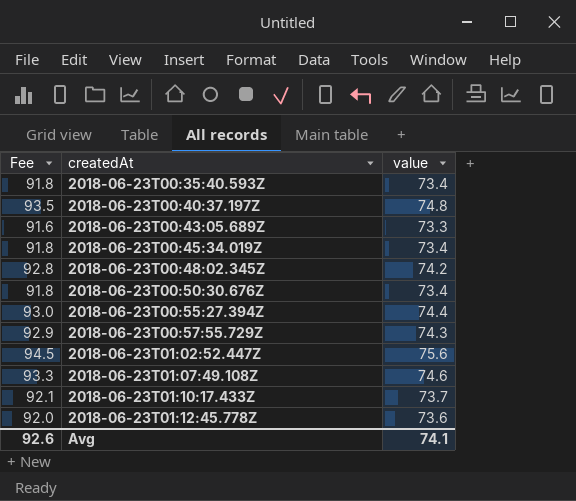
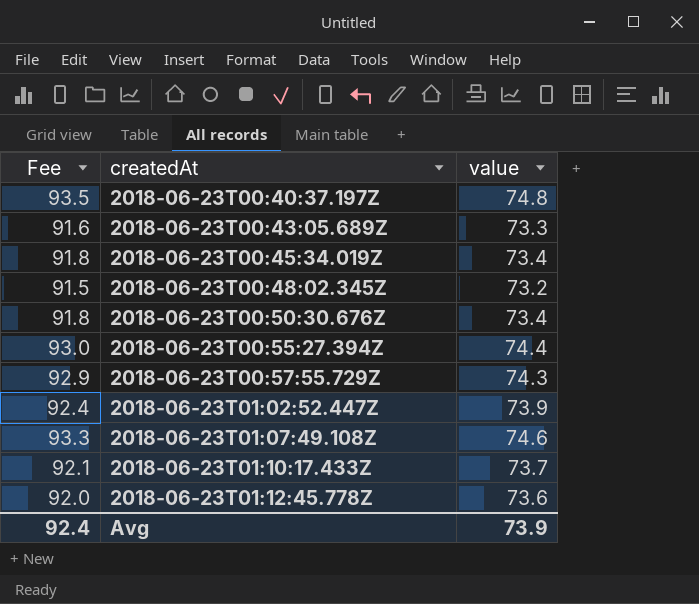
row 2018-06-23T00:35:40.593Z: 91.8 | 73.4 -> none
2018-06-23T00:48:02.345Z | Fee: 92.8 -> 91.5
2018-06-23T00:48:02.345Z | value: 74.2 -> 73.2
2018-06-23T01:02:52.447Z | Fee: 94.5 -> 92.4
2018-06-23T01:02:52.447Z | value: 75.6 -> 73.9
Avg | Fee: 92.6 -> 92.4
Avg | value: 74.1 -> 73.9

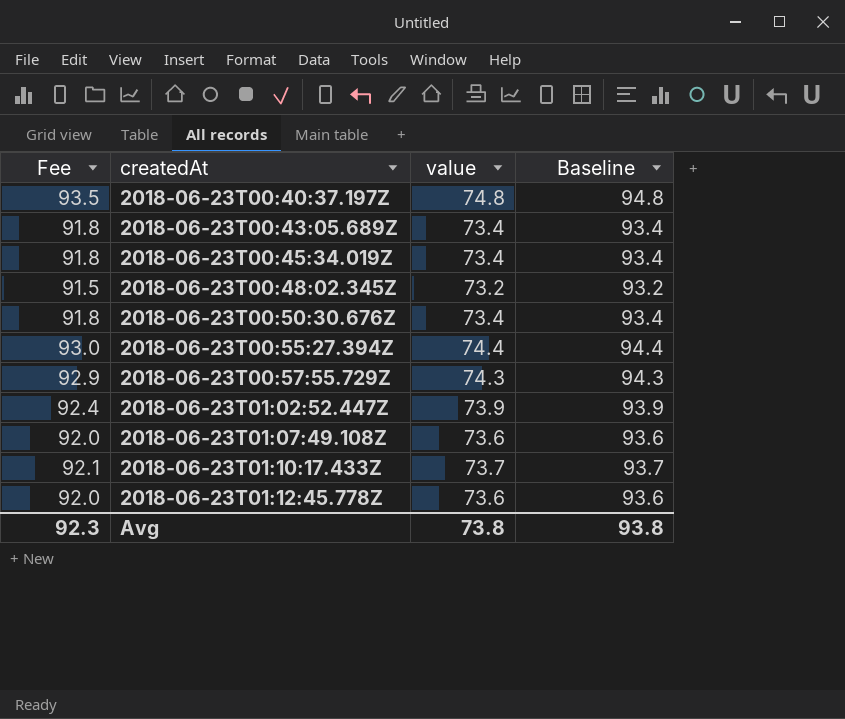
column Baseline | formula: none -> [value] + 20
2018-06-23T00:43:05.689Z | Fee: 91.6 -> 91.8
2018-06-23T00:43:05.689Z | value: 73.3 -> 73.4
2018-06-23T01:07:49.108Z | Fee: 93.3 -> 92.0
2018-06-23T01:07:49.108Z | value: 74.6 -> 73.6
Avg | Fee: 92.4 -> 92.3
Avg | value: 73.9 -> 73.8

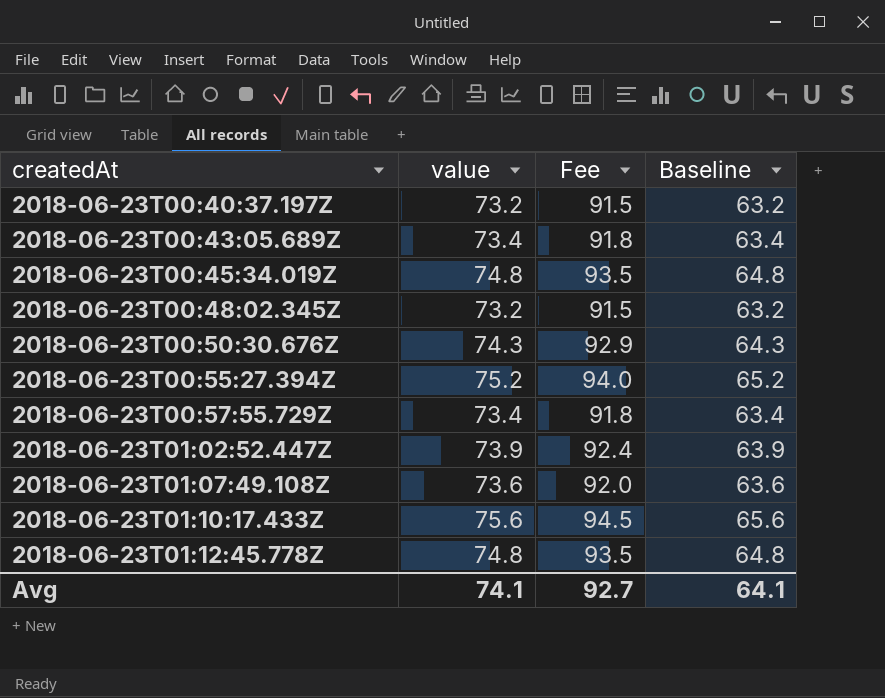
column Fee | position: 1 -> 3
column Baseline | formula: [value] + 20 -> [value] - 10
2018-06-23T00:40:37.197Z | value: 74.8 -> 73.2
2018-06-23T00:40:37.197Z | Fee: 93.5 -> 91.5
2018-06-23T00:45:34.019Z | value: 73.4 -> 74.8
2018-06-23T00:45:34.019Z | Fee: 91.8 -> 93.5
2018-06-23T00:50:30.676Z | value: 73.4 -> 74.3
2018-06-23T00:50:30.676Z | Fee: 91.8 -> 92.9
2018-06-23T00:55:27.394Z | value: 74.4 -> 75.2
2018-06-23T00:55:27.394Z | Fee: 93.0 -> 94.0
2018-06-23T00:57:55.729Z | value: 74.3 -> 73.4
2018-06-23T00:57:55.729Z | Fee: 92.9 -> 91.8
2018-06-23T01:10:17.433Z | value: 73.7 -> 75.6
2018-06-23T01:10:17.433Z | Fee: 92.1 -> 94.5
2018-06-23T01:12:45.778Z | value: 73.6 -> 74.8
2018-06-23T01:12:45.778Z | Fee: 92.0 -> 93.5
Avg | value: 73.8 -> 74.1
Avg | Fee: 92.3 -> 92.7
Avg | Baseline: 93.8 -> 64.1

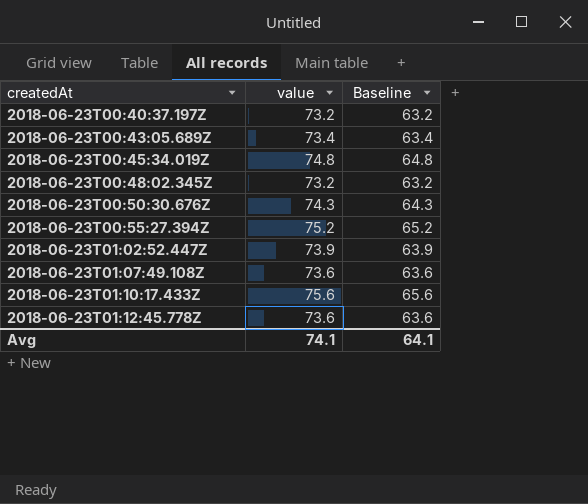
column Fee | formula: [value] * 1.25 -> none
row 2018-06-23T00:57:55.729Z: 73.4 | 91.8 | 63.4 -> none
2018-06-23T01:12:45.778Z | value: 74.8 -> 73.6
2018-06-23T01:12:45.778Z | Baseline: 64.8 -> 63.6

